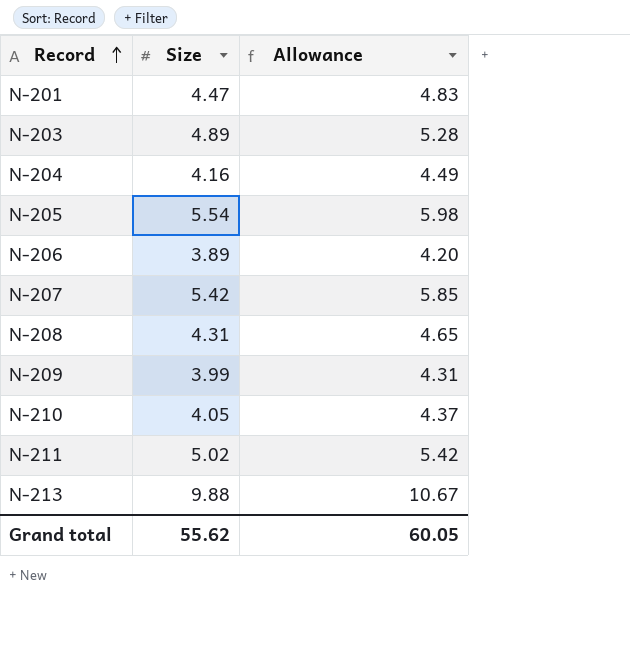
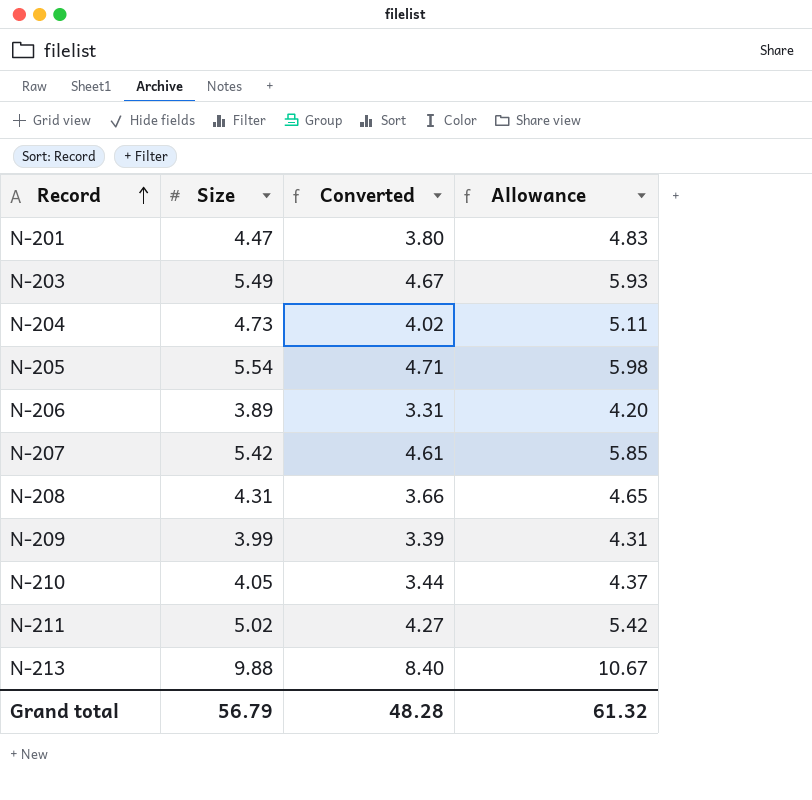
column Converted | formula: none -> [Size] * 0.85
N-203 | Size: 4.89 -> 5.49
N-203 | Allowance: 5.28 -> 5.93
N-204 | Size: 4.16 -> 4.73
N-204 | Allowance: 4.49 -> 5.11
Grand total | Size: 55.62 -> 56.79
Grand total | Allowance: 60.05 -> 61.32

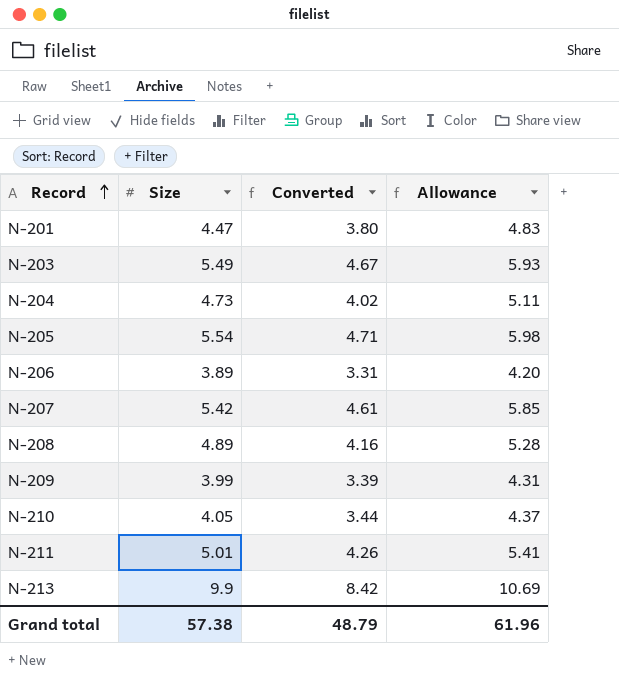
N-208 | Size: 4.31 -> 4.89
N-208 | Converted: 3.66 -> 4.16
N-208 | Allowance: 4.65 -> 5.28
N-211 | Size: 5.02 -> 5.01
N-211 | Converted: 4.27 -> 4.26
N-211 | Allowance: 5.42 -> 5.41
N-213 | Size: 9.88 -> 9.9
N-213 | Converted: 8.40 -> 8.42
N-213 | Allowance: 10.67 -> 10.69
Grand total | Size: 56.79 -> 57.38
Grand total | Converted: 48.28 -> 48.79
Grand total | Allowance: 61.32 -> 61.96

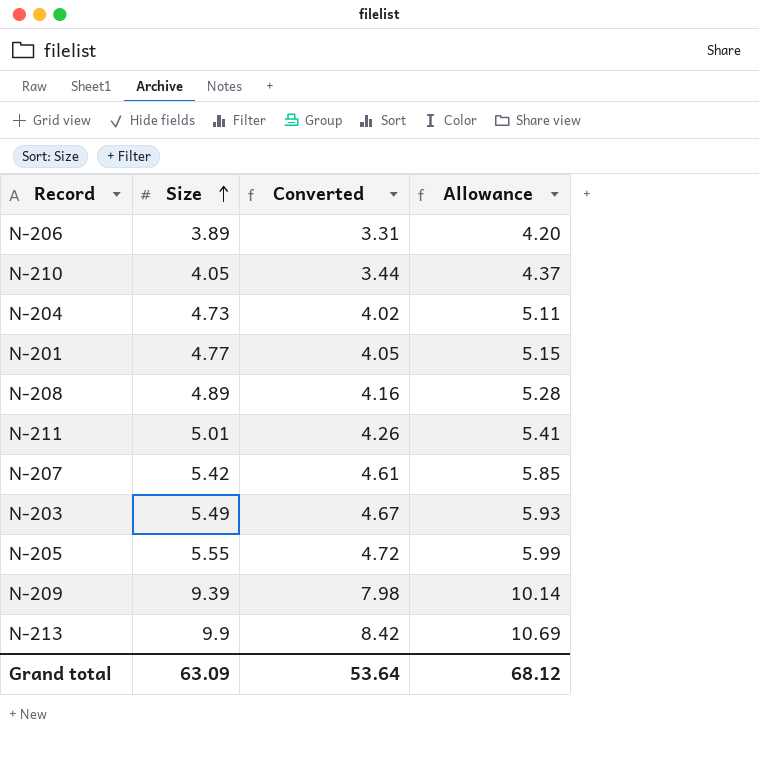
row order: Record ascending -> Size ascending
N-201 | Size: 4.47 -> 4.77
N-201 | Converted: 3.80 -> 4.05
N-201 | Allowance: 4.83 -> 5.15
N-205 | Size: 5.54 -> 5.55
N-205 | Converted: 4.71 -> 4.72
N-205 | Allowance: 5.98 -> 5.99
N-209 | Size: 3.99 -> 9.39
N-209 | Converted: 3.39 -> 7.98
N-209 | Allowance: 4.31 -> 10.14
Grand total | Size: 57.38 -> 63.09
Grand total | Converted: 48.79 -> 53.64
Grand total | Allowance: 61.96 -> 68.12

